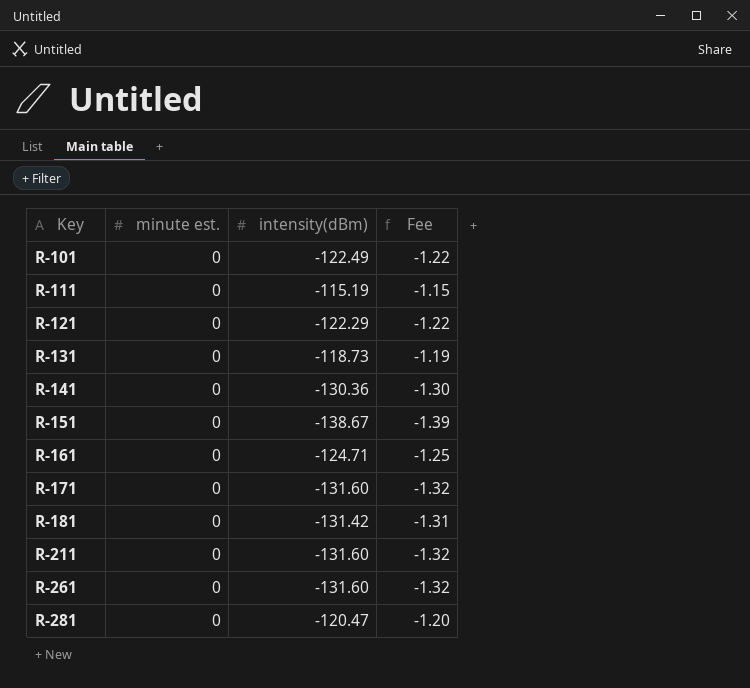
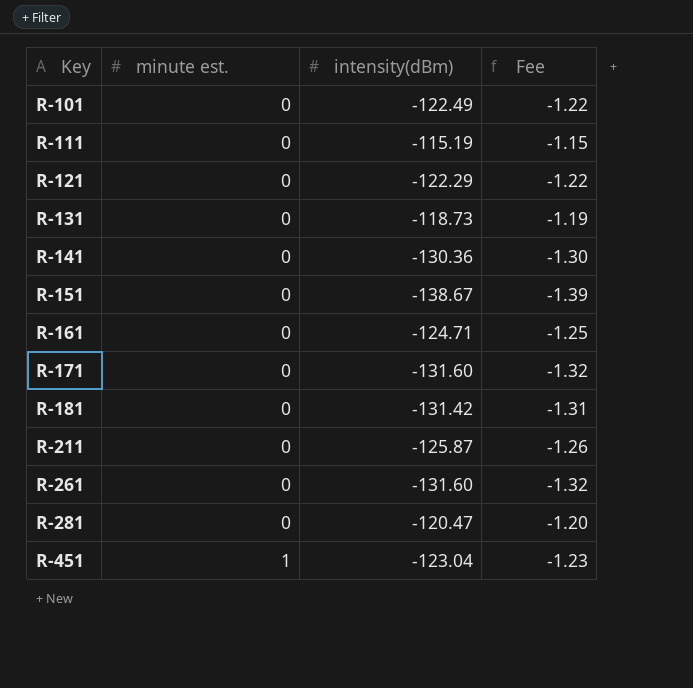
R-211 | intensity(dBm): -131.60 -> -125.87
R-211 | Fee: -1.32 -> -1.26
row R-451: none -> 1 | -123.04 | -1.23

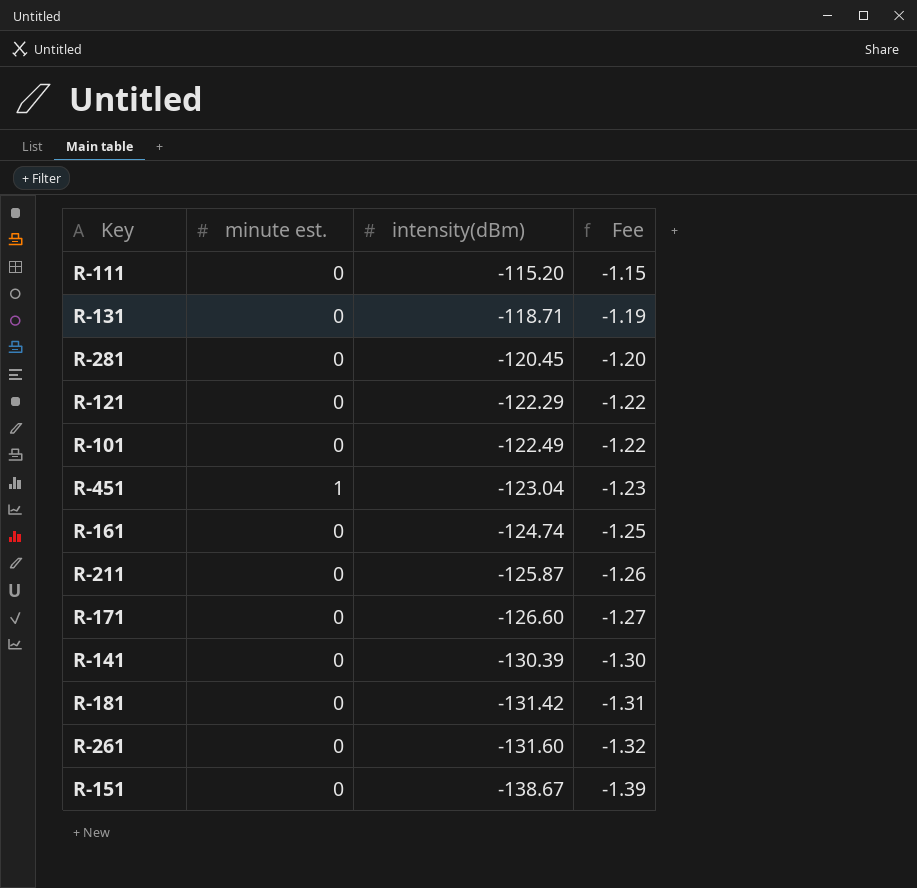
row order: Key ascending -> intensity(dBm) descending
R-111 | intensity(dBm): -115.19 -> -115.20
R-131 | intensity(dBm): -118.73 -> -118.71
R-281 | intensity(dBm): -120.47 -> -120.45
R-161 | intensity(dBm): -124.71 -> -124.74
R-171 | intensity(dBm): -131.60 -> -126.60
R-171 | Fee: -1.32 -> -1.27
R-141 | intensity(dBm): -130.36 -> -130.39

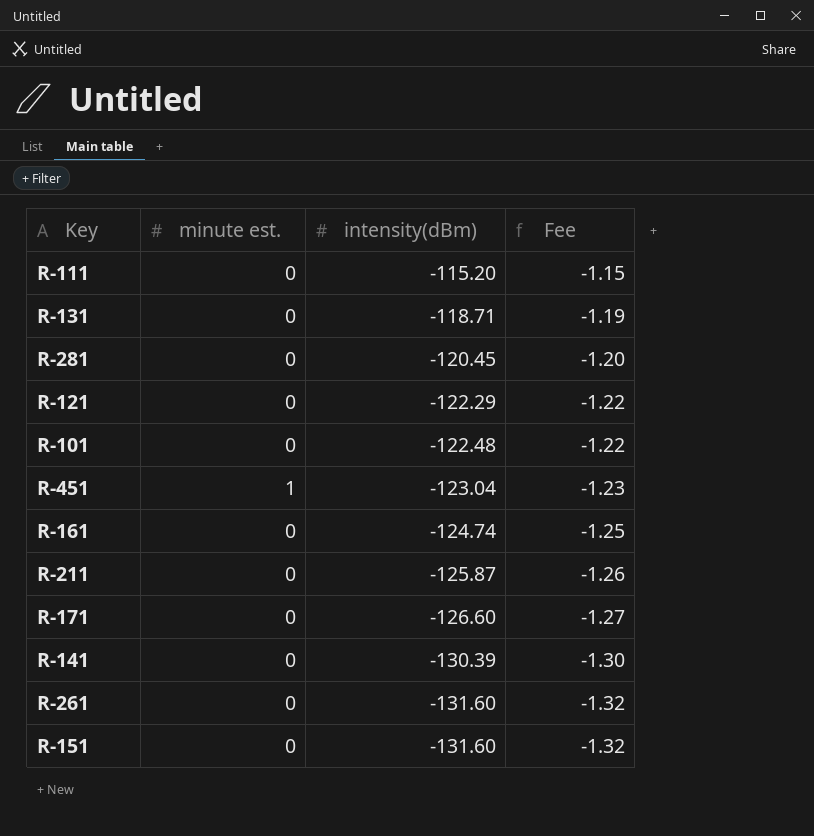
row R-181: 0 | -131.42 | -1.31 -> none
R-101 | intensity(dBm): -122.49 -> -122.48
R-151 | intensity(dBm): -138.67 -> -131.60
R-151 | Fee: -1.39 -> -1.32

